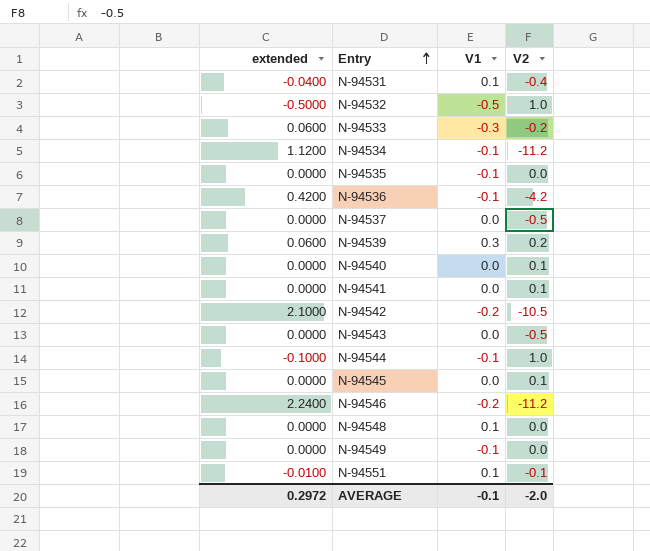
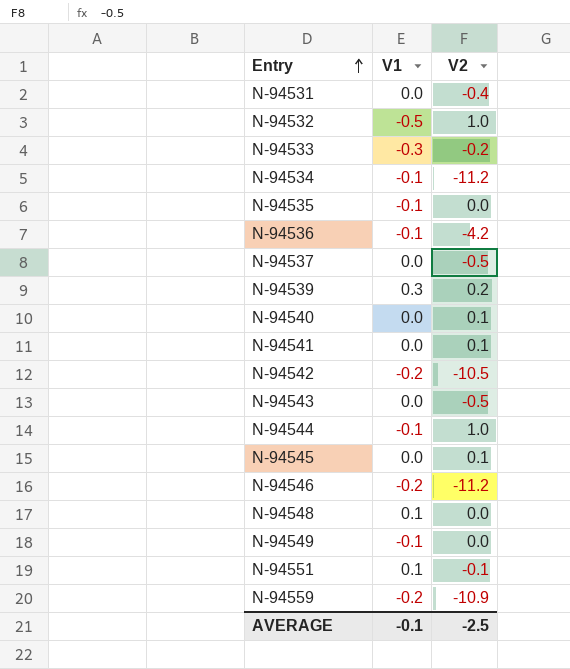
column extended | formula: [V1] * [V2] -> none
N-94531 | V1: 0.1 -> 0.0
row N-94559: none -> -0.2 | -10.9
AVERAGE | V2: -2.0 -> -2.5

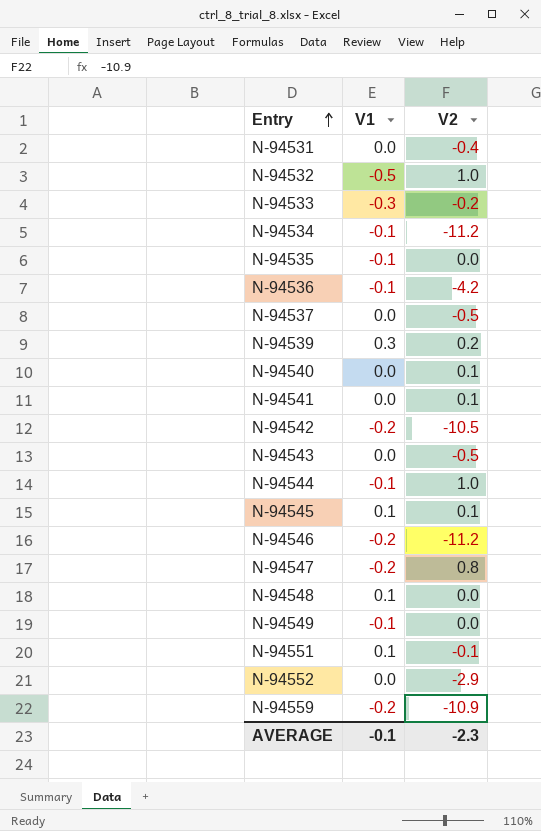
N-94545 | V1: 0.0 -> 0.1
row N-94547: none -> -0.2 | 0.8
row N-94552: none -> 0.0 | -2.9
AVERAGE | V2: -2.5 -> -2.3

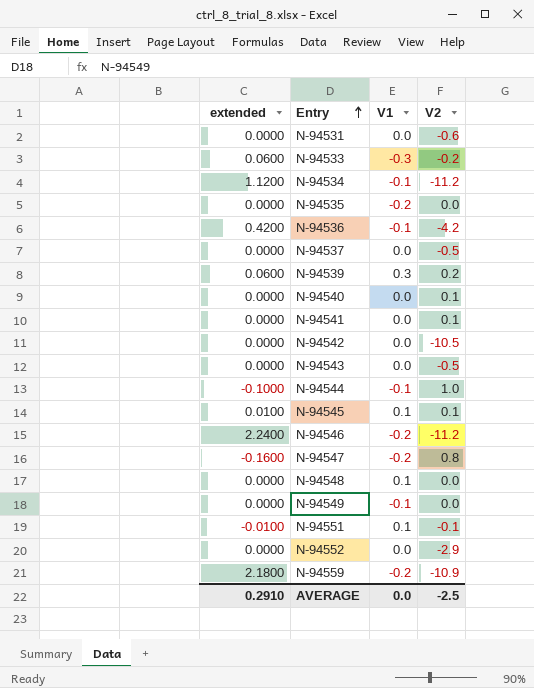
column extended | formula: none -> [V1] * [V2]
row N-94532: -0.5 | 1.0 -> none
N-94531 | V2: -0.4 -> -0.6
N-94535 | V1: -0.1 -> -0.2
N-94542 | V1: -0.2 -> 0.0
AVERAGE | V1: -0.1 -> 0.0
AVERAGE | V2: -2.3 -> -2.5

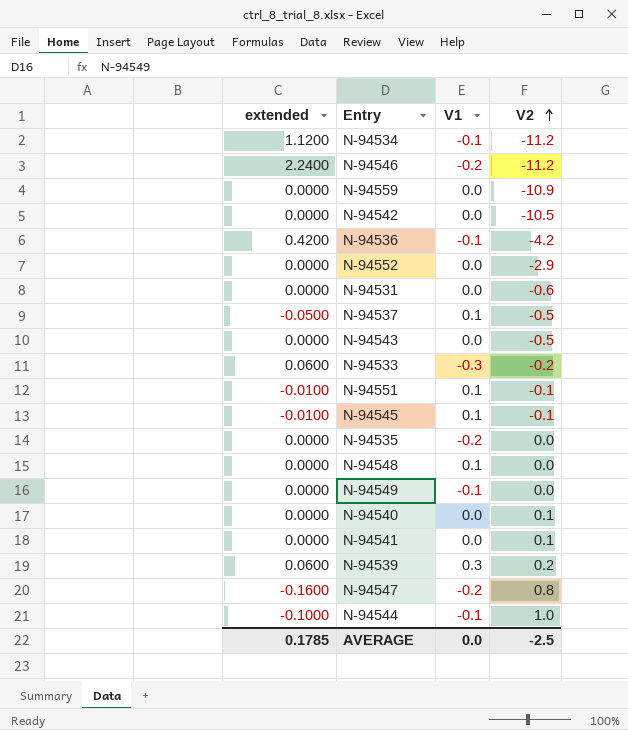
row order: Entry ascending -> V2 ascending
N-94559 | extended: 2.1800 -> 0.0000
N-94559 | V1: -0.2 -> 0.0
N-94537 | extended: 0.0000 -> -0.0500
N-94537 | V1: 0.0 -> 0.1
N-94545 | extended: 0.0100 -> -0.0100
N-94545 | V2: 0.1 -> -0.1
AVERAGE | extended: 0.2910 -> 0.1785

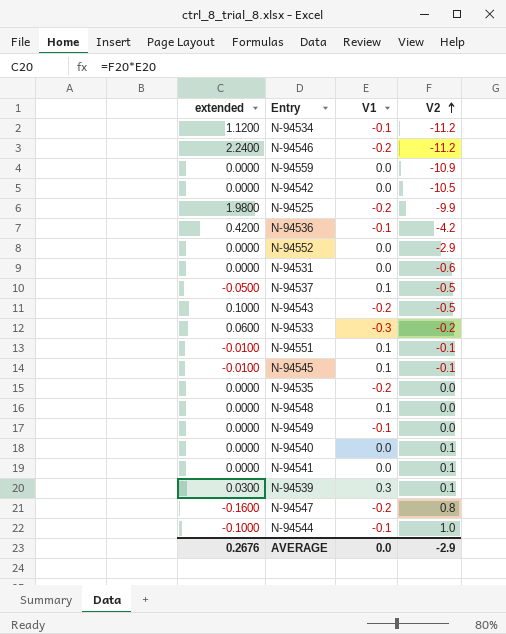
row N-94525: none -> 1.9800 | -0.2 | -9.9
N-94543 | extended: 0.0000 -> 0.1000
N-94543 | V1: 0.0 -> -0.2
N-94539 | extended: 0.0600 -> 0.0300
N-94539 | V2: 0.2 -> 0.1
AVERAGE | extended: 0.1785 -> 0.2676
AVERAGE | V2: -2.5 -> -2.9

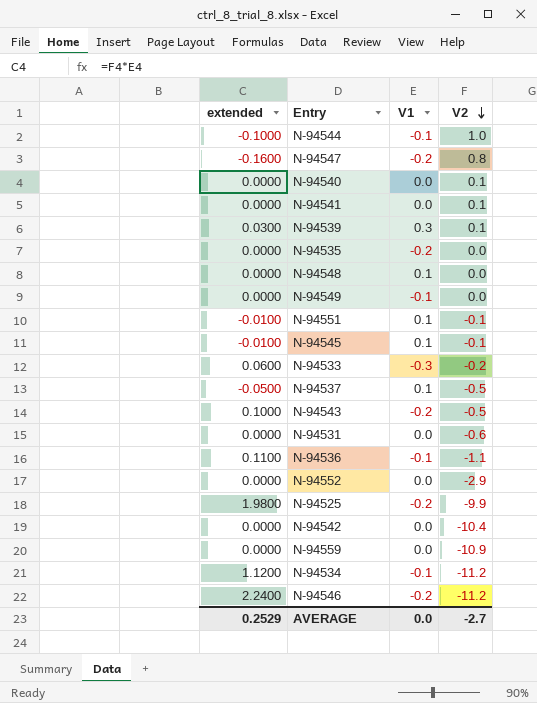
row order: V2 ascending -> V2 descending
N-94536 | extended: 0.4200 -> 0.1100
N-94536 | V2: -4.2 -> -1.1
N-94542 | V2: -10.5 -> -10.4
AVERAGE | extended: 0.2676 -> 0.2529
AVERAGE | V2: -2.9 -> -2.7

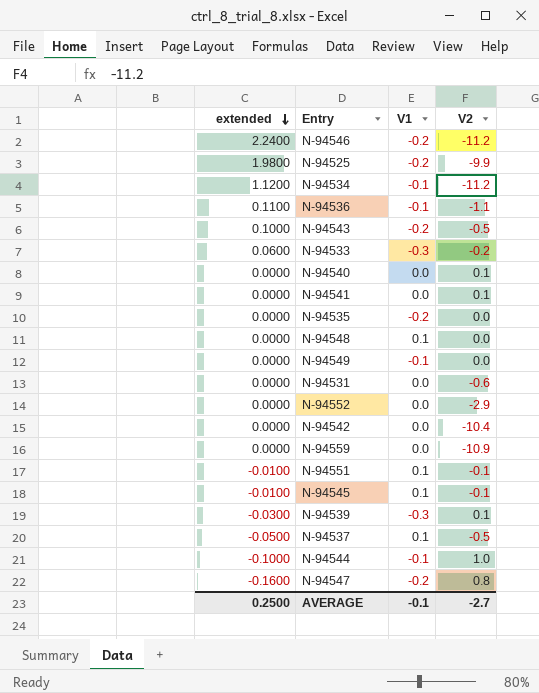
row order: V2 descending -> extended descending
N-94539 | extended: 0.0300 -> -0.0300
N-94539 | V1: 0.3 -> -0.3
AVERAGE | extended: 0.2529 -> 0.2500
AVERAGE | V1: 0.0 -> -0.1

